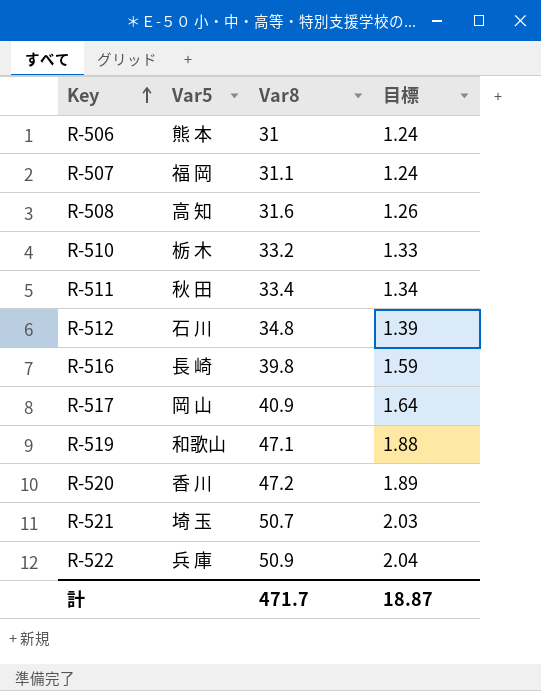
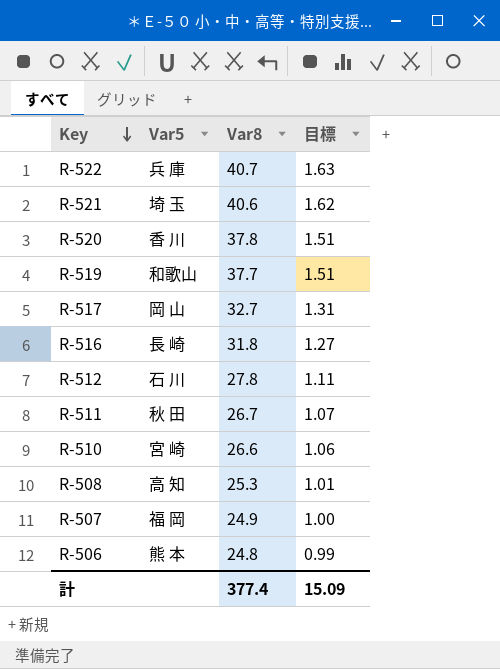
row order: Key ascending -> Key descending
R-522 | Var8: 50.9 -> 40.7
R-522 | 目標: 2.04 -> 1.63
R-521 | Var8: 50.7 -> 40.6
R-521 | 目標: 2.03 -> 1.62
R-520 | Var8: 47.2 -> 37.8
R-520 | 目標: 1.89 -> 1.51
R-519 | Var8: 47.1 -> 37.7
R-519 | 目標: 1.88 -> 1.51
R-517 | Var8: 40.9 -> 32.7
R-517 | 目標: 1.64 -> 1.31
R-516 | Var8: 39.8 -> 31.8
R-516 | 目標: 1.59 -> 1.27
R-512 | Var8: 34.8 -> 27.8
R-512 | 目標: 1.39 -> 1.11
R-511 | Var8: 33.4 -> 26.7
R-511 | 目標: 1.34 -> 1.07
R-510 | Var5: 栃 木 -> 宮 崎
R-510 | Var8: 33.2 -> 26.6
R-510 | 目標: 1.33 -> 1.06
R-508 | Var8: 31.6 -> 25.3
R-508 | 目標: 1.26 -> 1.01
R-507 | Var8: 31.1 -> 24.9
R-507 | 目標: 1.24 -> 1.00
R-506 | Var8: 31 -> 24.8
R-506 | 目標: 1.24 -> 0.99
計 | Var8: 471.7 -> 377.4
計 | 目標: 18.87 -> 15.09

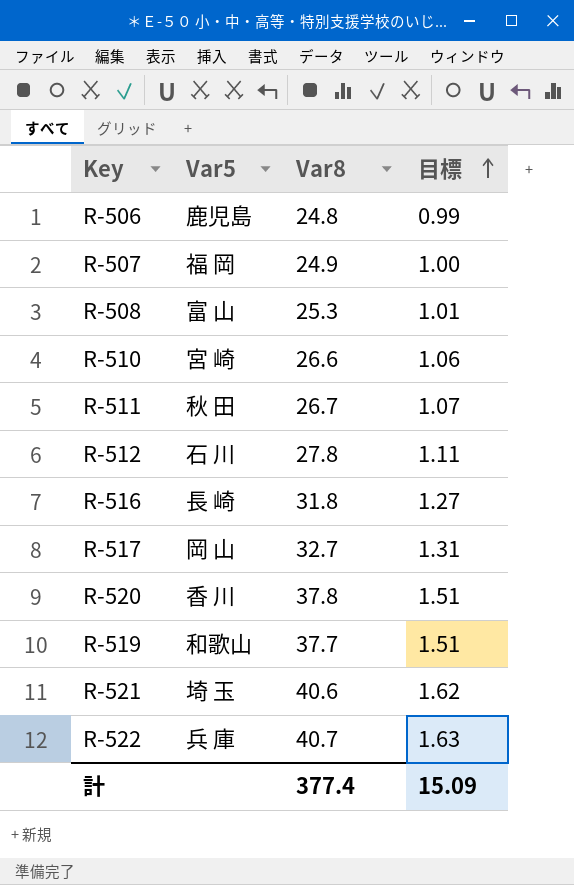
row order: Key descending -> 目標 ascending
R-506 | Var5: 熊 本 -> 鹿児島
R-508 | Var5: 高 知 -> 富 山

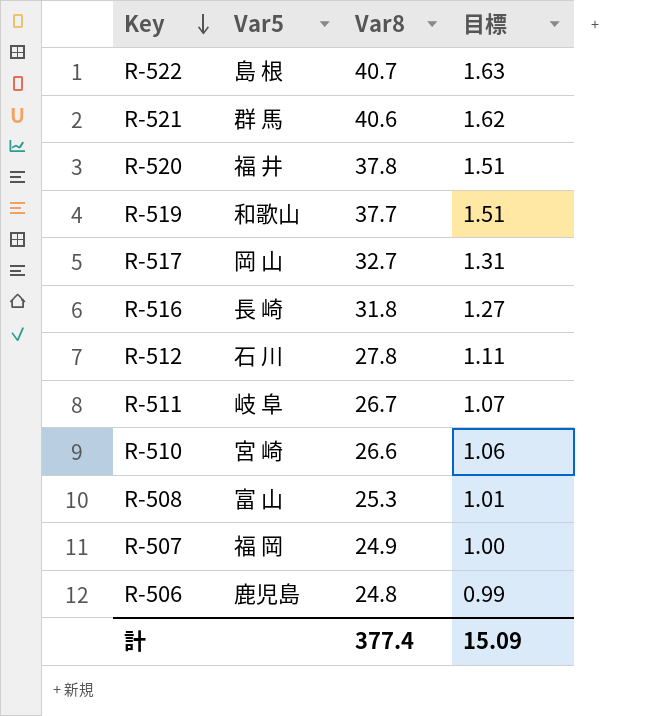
row order: 目標 ascending -> Key descending
R-522 | Var5: 兵 庫 -> 島 根
R-521 | Var5: 埼 玉 -> 群 馬
R-520 | Var5: 香 川 -> 福 井
R-511 | Var5: 秋 田 -> 岐 阜

